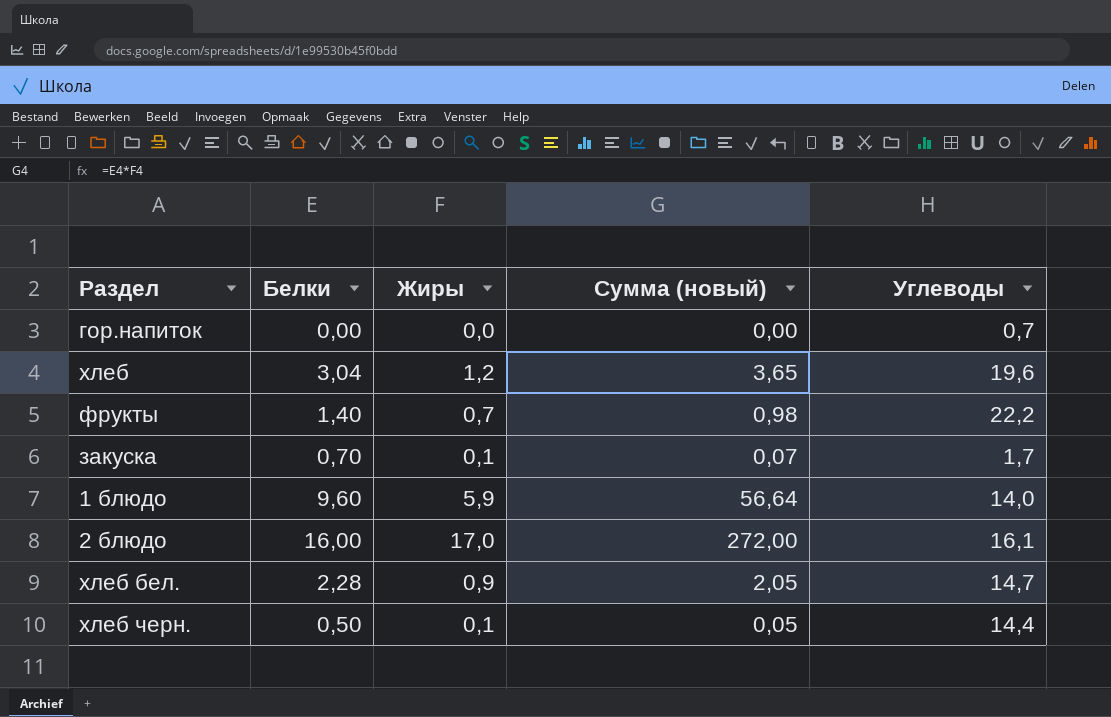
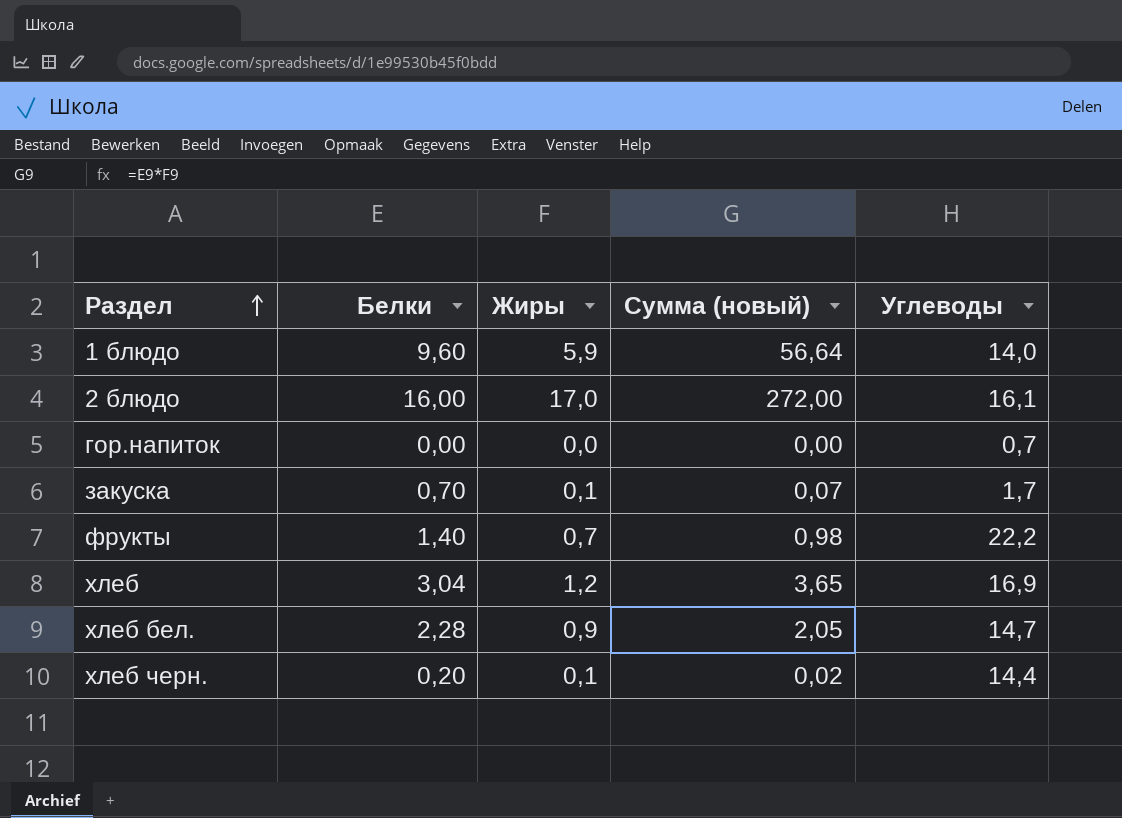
row order: none -> Раздел ascending
хлеб | Углеводы: 19,6 -> 16,9
хлеб черн. | Белки: 0,50 -> 0,20
хлеб черн. | Сумма (новый): 0,05 -> 0,02

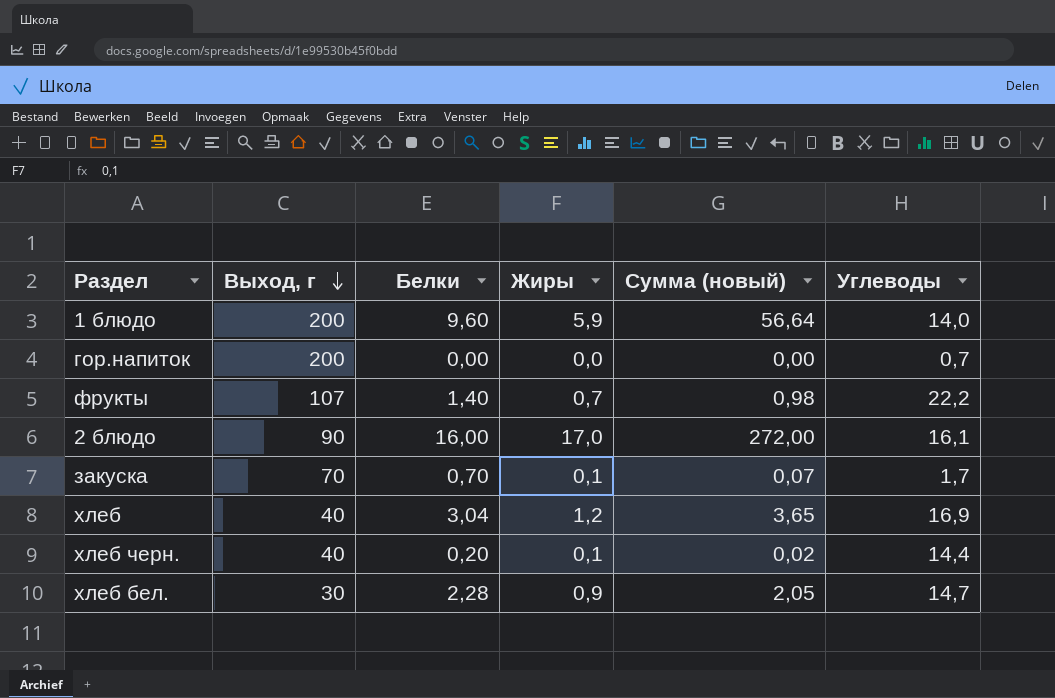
row order: Раздел ascending -> Выход, г descending
column Выход, г | position: none -> 2

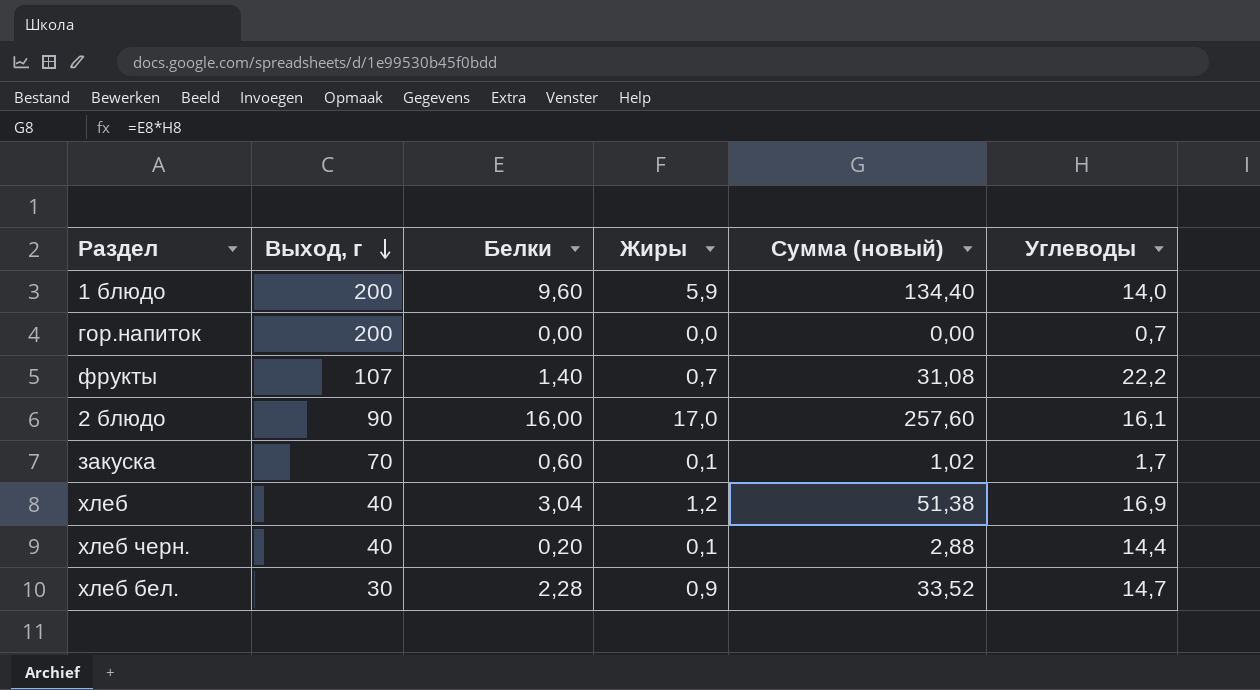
column Сумма (новый) | formula: [Белки] * [Жиры] -> [Белки] * [Углеводы]
закуска | Белки: 0,70 -> 0,60

